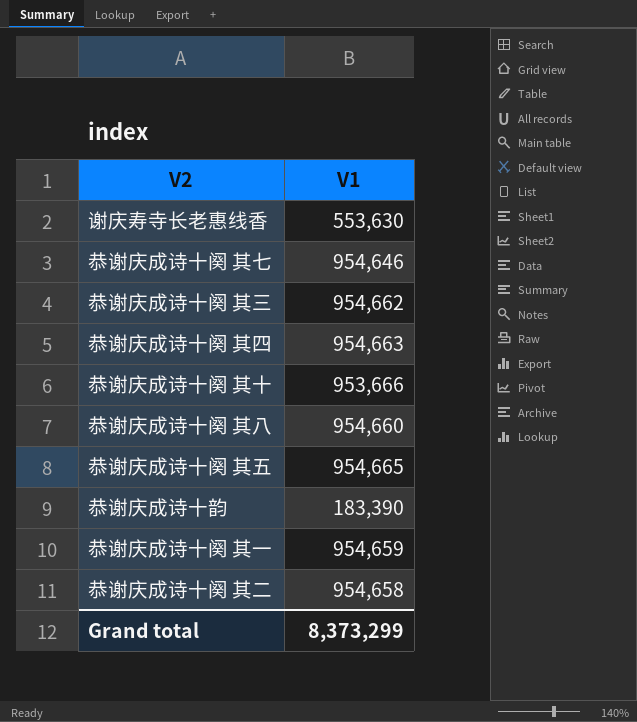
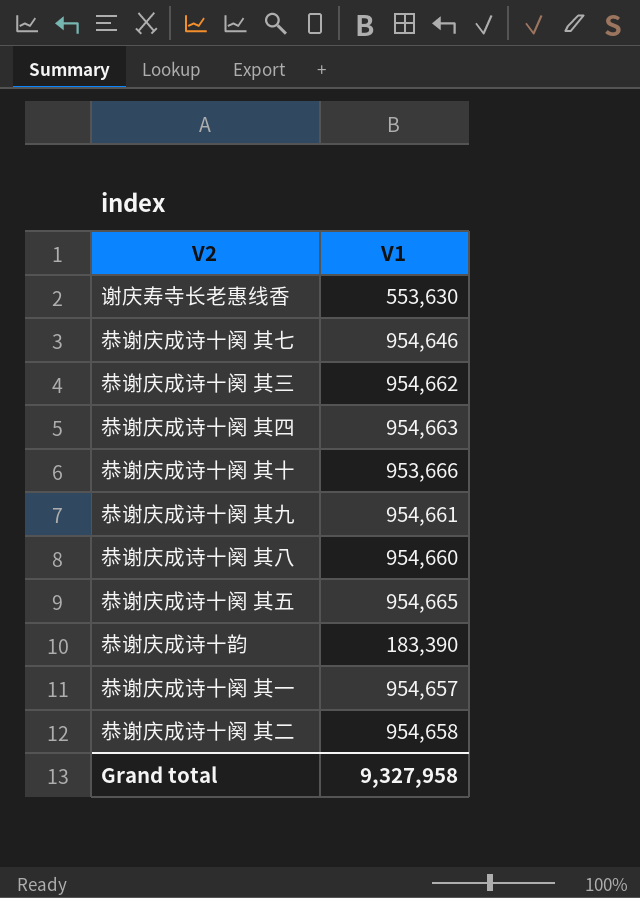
row 恭谢庆成诗十阕 其九: none -> 954,661
恭谢庆成诗十阕 其一 | V1: 954,659 -> 954,657
Grand total | V1: 8,373,299 -> 9,327,958

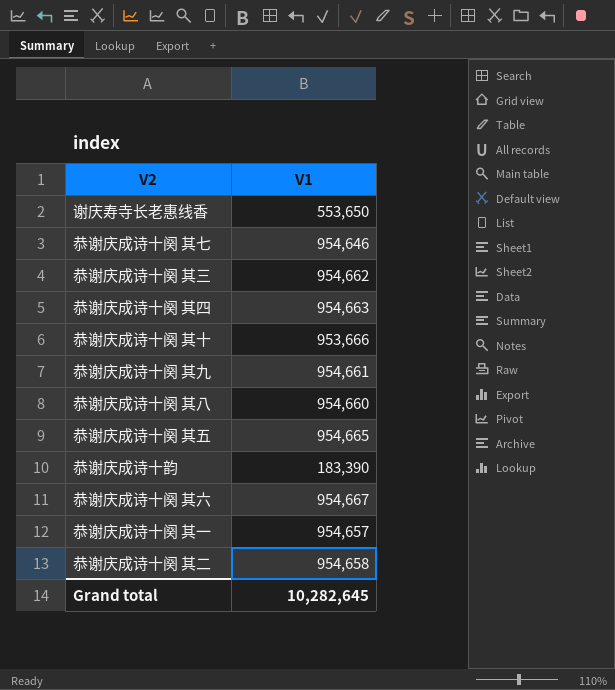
谢庆寿寺长老惠线香 | V1: 553,630 -> 553,650
row 恭谢庆成诗十阕 其六: none -> 954,667
Grand total | V1: 9,327,958 -> 10,282,645

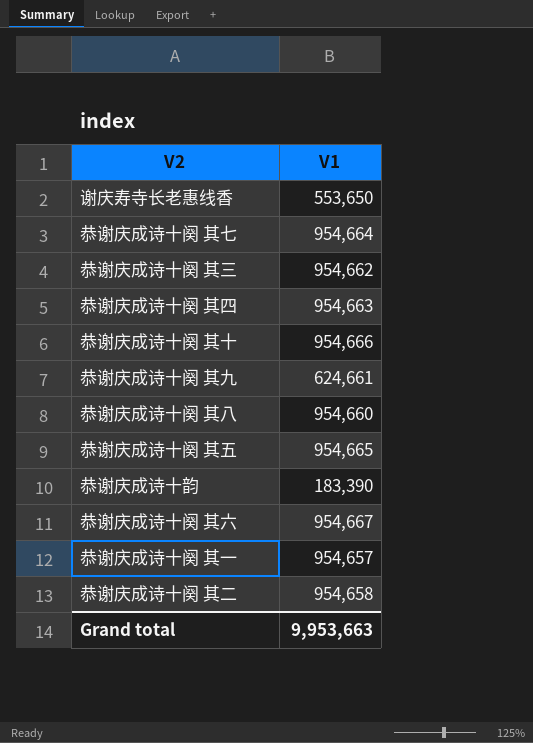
恭谢庆成诗十阕 其七 | V1: 954,646 -> 954,664
恭谢庆成诗十阕 其十 | V1: 953,666 -> 954,666
恭谢庆成诗十阕 其九 | V1: 954,661 -> 624,661
Grand total | V1: 10,282,645 -> 9,953,663

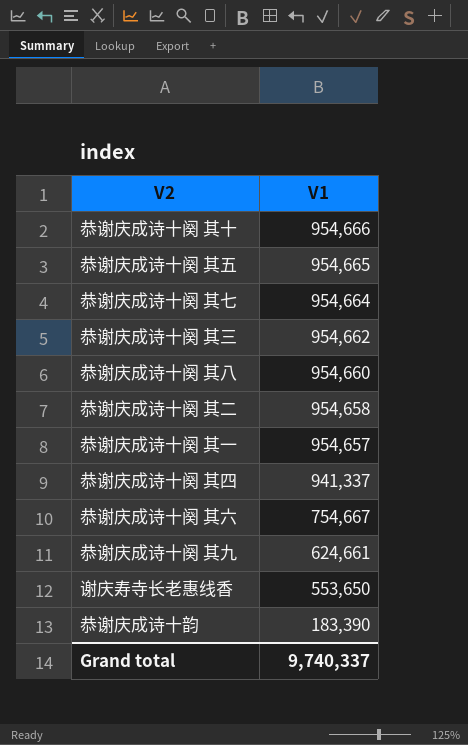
row order: none -> V1 descending
恭谢庆成诗十阕 其四 | V1: 954,663 -> 941,337
恭谢庆成诗十阕 其六 | V1: 954,667 -> 754,667
Grand total | V1: 9,953,663 -> 9,740,337

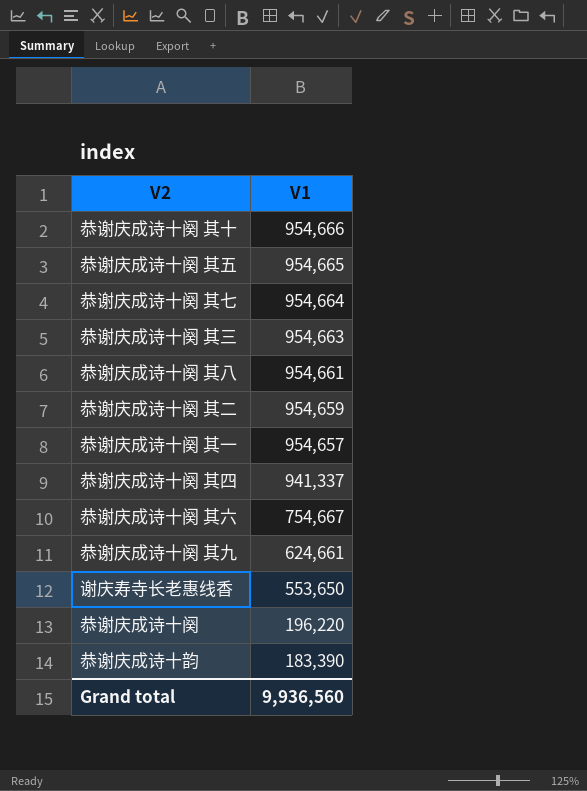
恭谢庆成诗十阕 其三 | V1: 954,662 -> 954,663
恭谢庆成诗十阕 其八 | V1: 954,660 -> 954,661
恭谢庆成诗十阕 其二 | V1: 954,658 -> 954,659
row 恭谢庆成诗十阕: none -> 196,220
Grand total | V1: 9,740,337 -> 9,936,560

